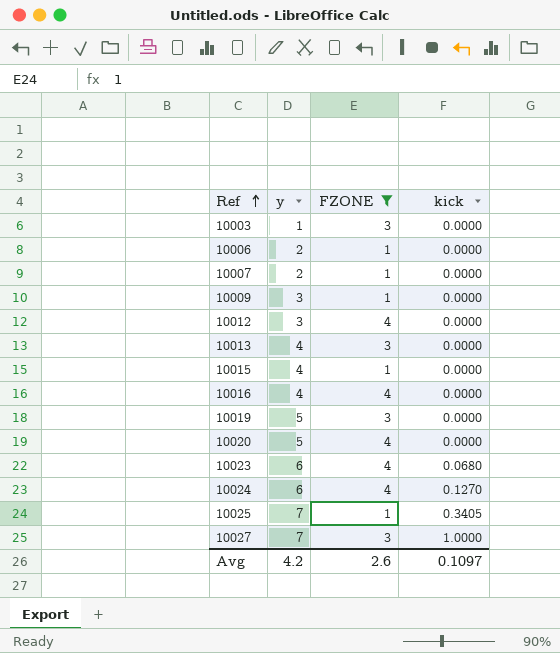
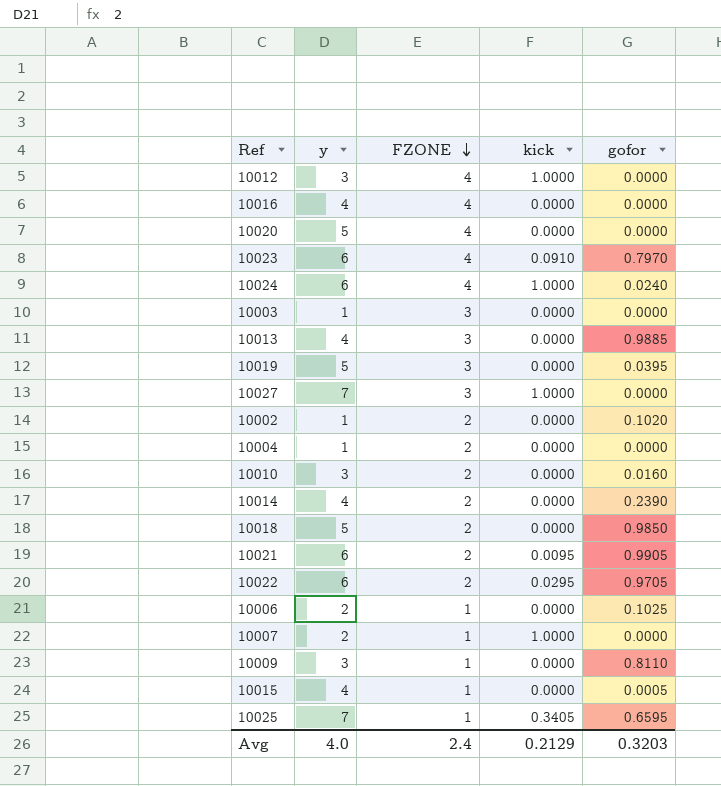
filter: FZONE != 2 -> none
row order: Ref ascending -> FZONE descending
column gofor | position: none -> 5
10012 | kick: 0.0000 -> 1.0000
10023 | kick: 0.0680 -> 0.0910
10024 | kick: 0.1270 -> 1.0000
10007 | kick: 0.0000 -> 1.0000
Avg | y: 4.2 -> 4.0
Avg | FZONE: 2.6 -> 2.4
Avg | kick: 0.1097 -> 0.2129

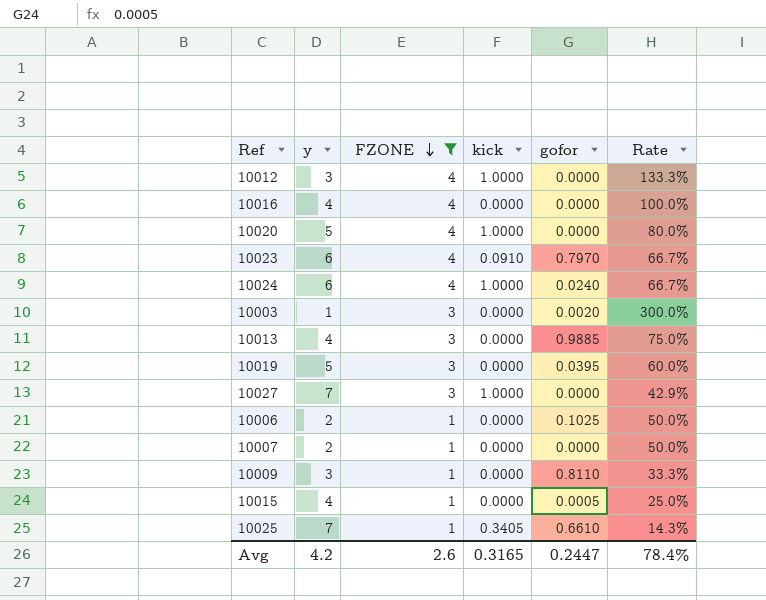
filter: none -> FZONE != 2
column Rate | formula: none -> [FZONE] / [y]
10020 | kick: 0.0000 -> 1.0000
10003 | gofor: 0.0000 -> 0.0020
10007 | kick: 1.0000 -> 0.0000
10025 | gofor: 0.6595 -> 0.6610
Avg | y: 4.0 -> 4.2
Avg | FZONE: 2.4 -> 2.6
Avg | kick: 0.2129 -> 0.3165
Avg | gofor: 0.3203 -> 0.2447

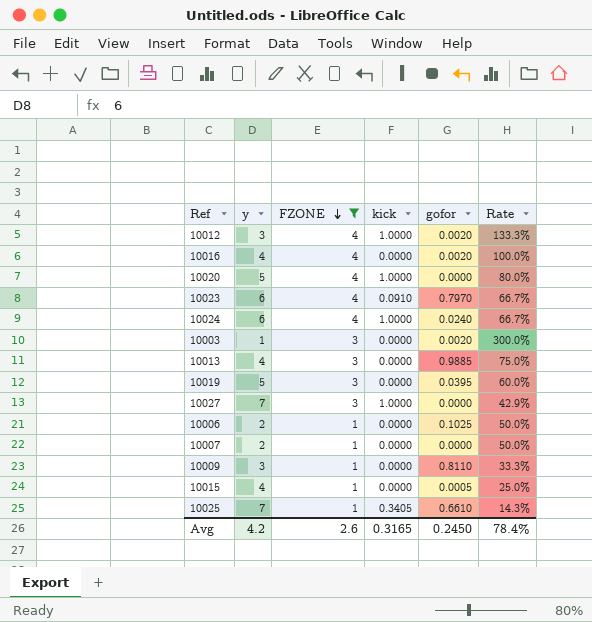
10012 | gofor: 0.0000 -> 0.0020
10016 | gofor: 0.0000 -> 0.0020
Avg | gofor: 0.2447 -> 0.2450

